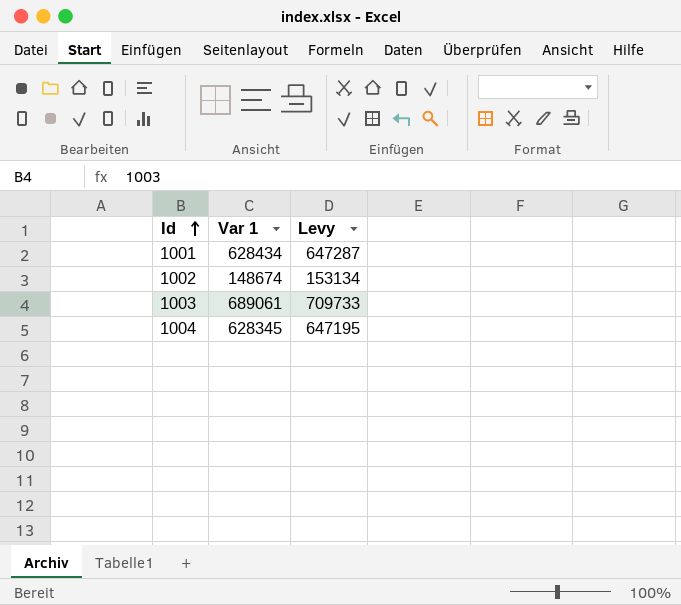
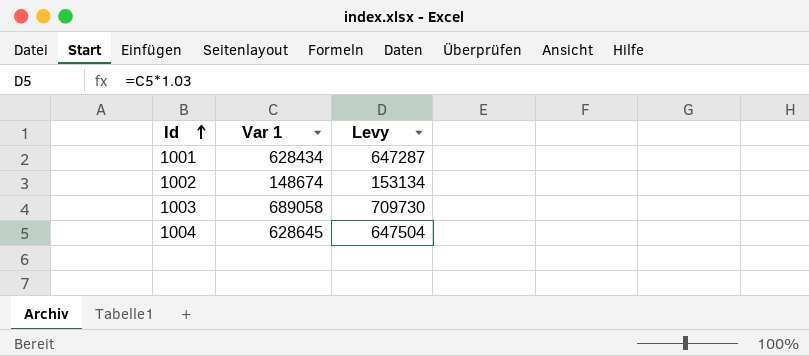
1003 | Var 1: 689061 -> 689058
1003 | Levy: 709733 -> 709730
1004 | Var 1: 628345 -> 628645
1004 | Levy: 647195 -> 647504

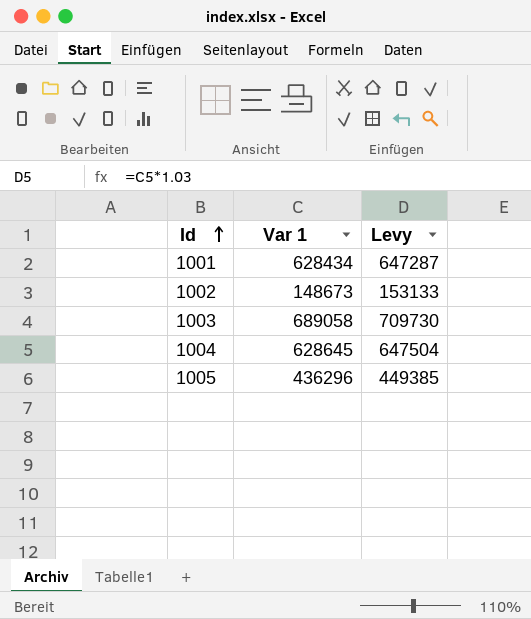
1002 | Var 1: 148674 -> 148673
1002 | Levy: 153134 -> 153133
row 1005: none -> 436296 | 449385

